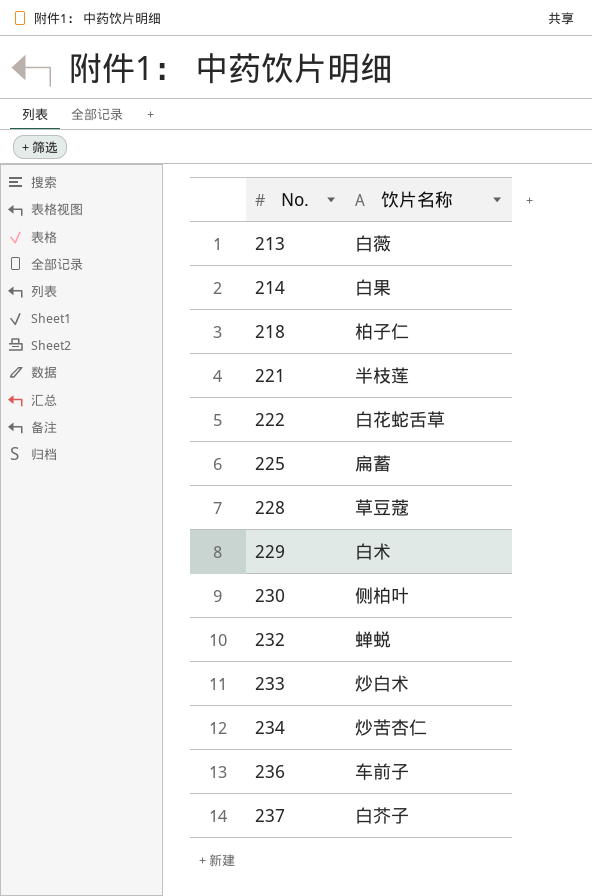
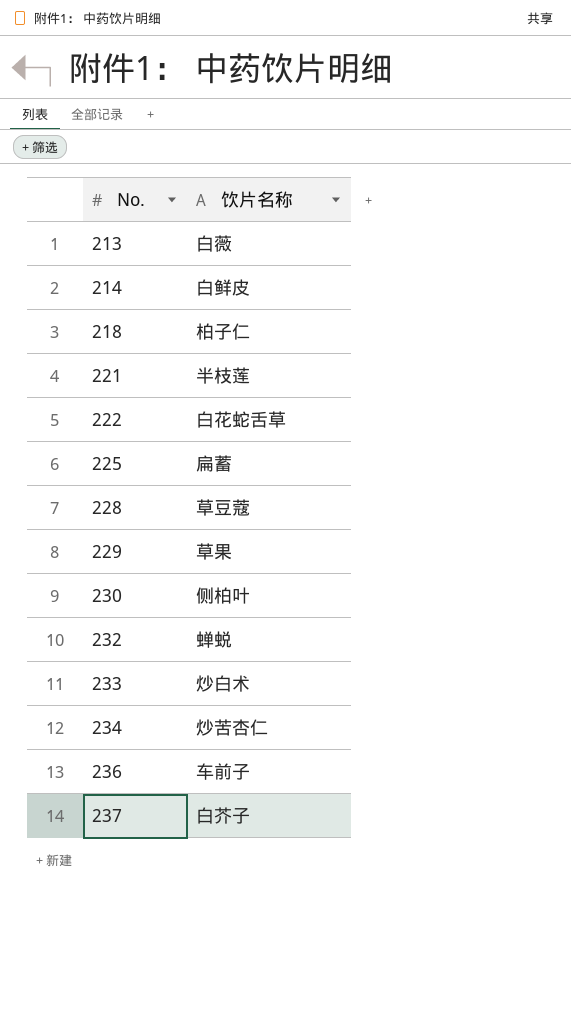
214 | 饮片名称: 白果 -> 白鲜皮
229 | 饮片名称: 白术 -> 草果

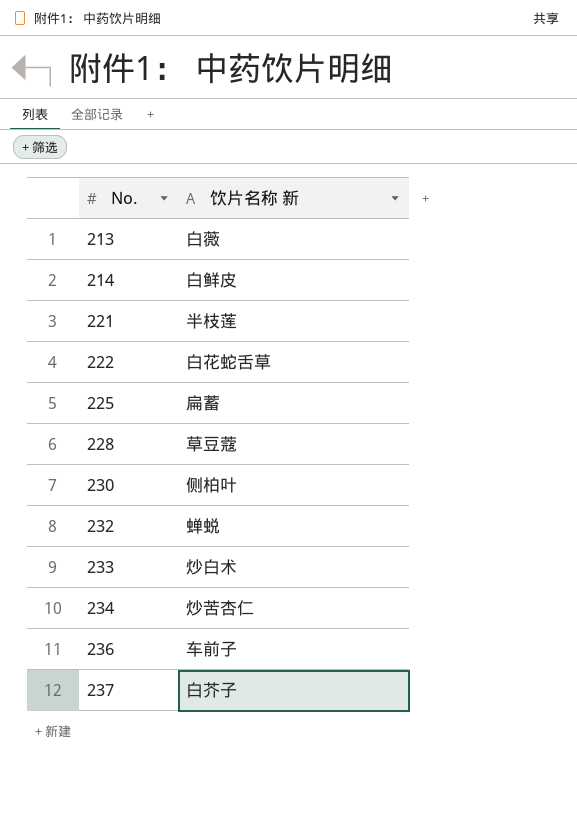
column name: 饮片名称 -> 饮片名称 新
row 218: 柏子仁 -> none
row 229: 草果 -> none

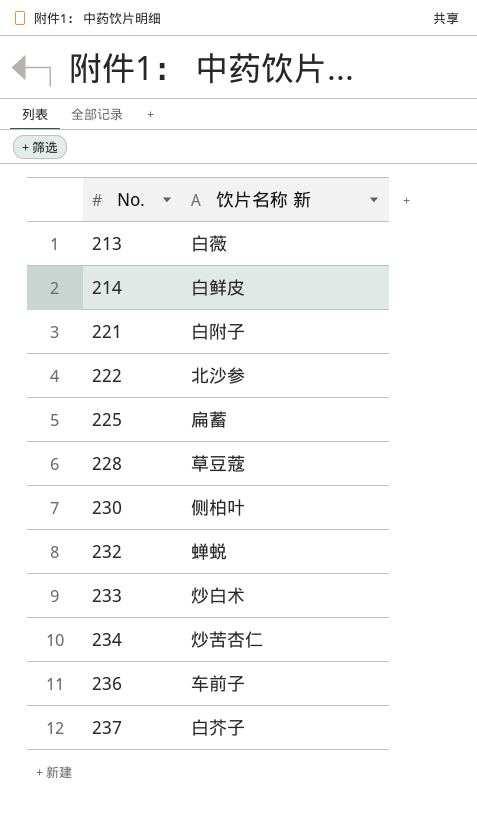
221 | 饮片名称 新: 半枝莲 -> 白附子
222 | 饮片名称 新: 白花蛇舌草 -> 北沙参

